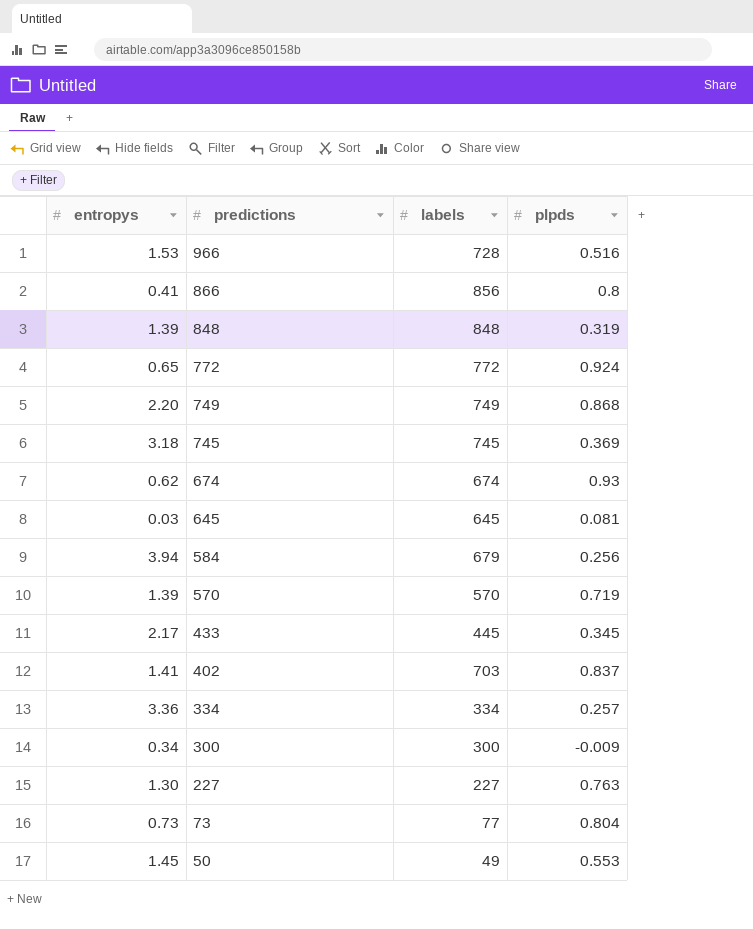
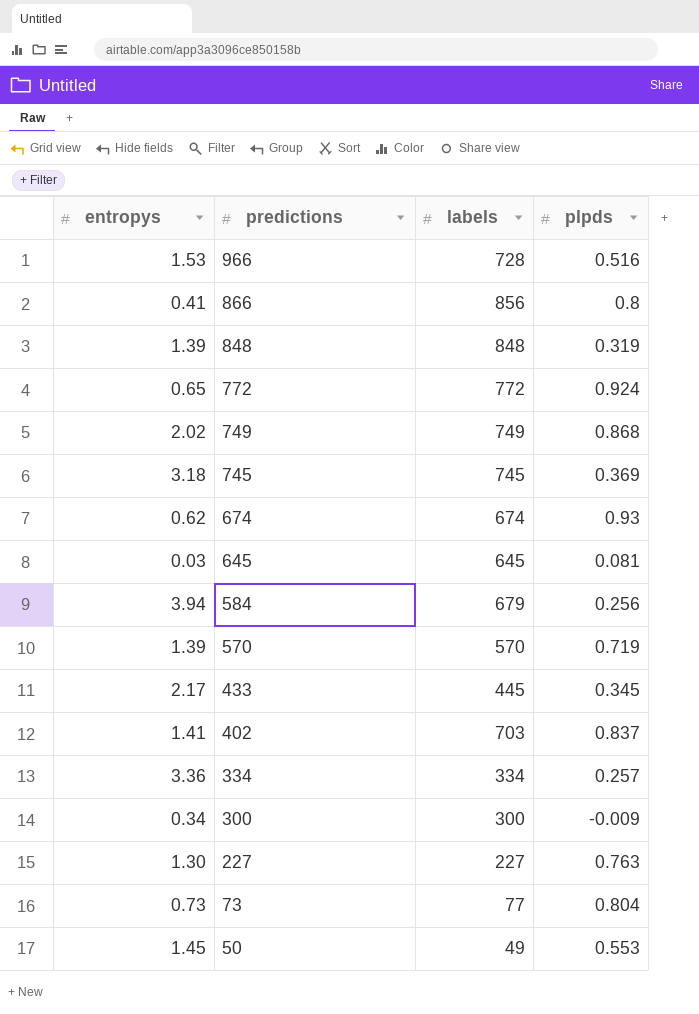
749 | entropys: 2.20 -> 2.02

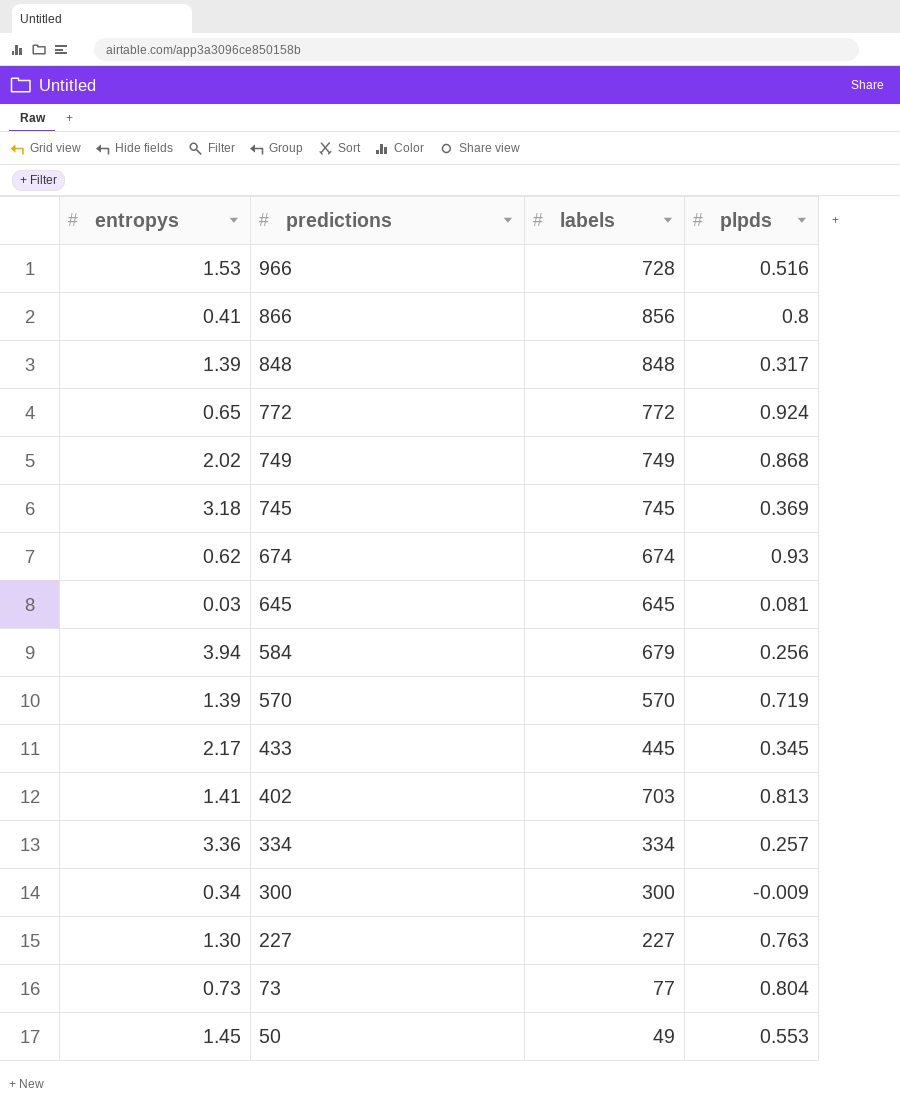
848 | plpds: 0.319 -> 0.317
402 | plpds: 0.837 -> 0.813

